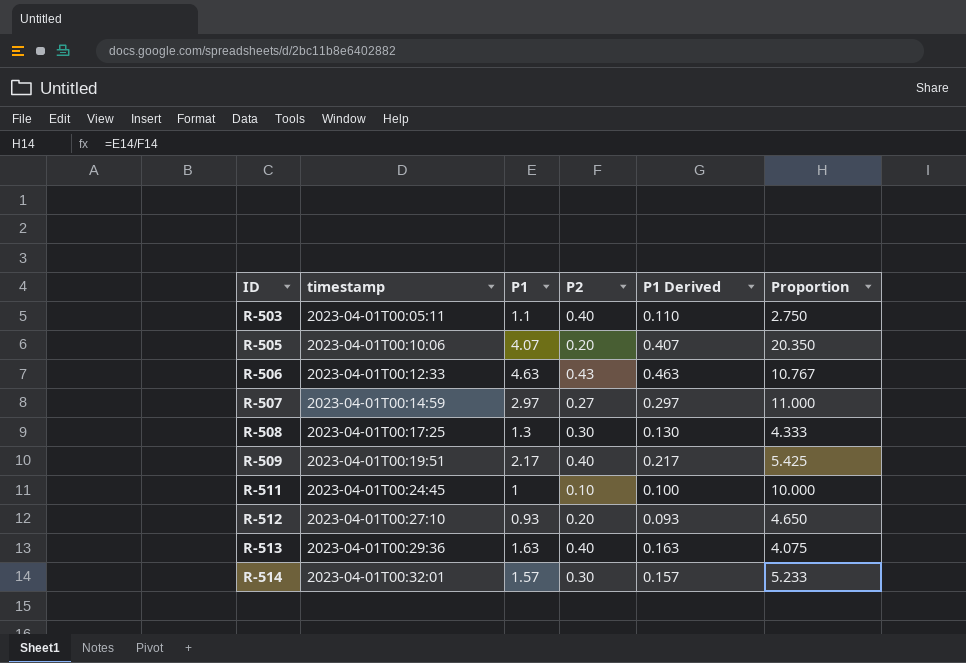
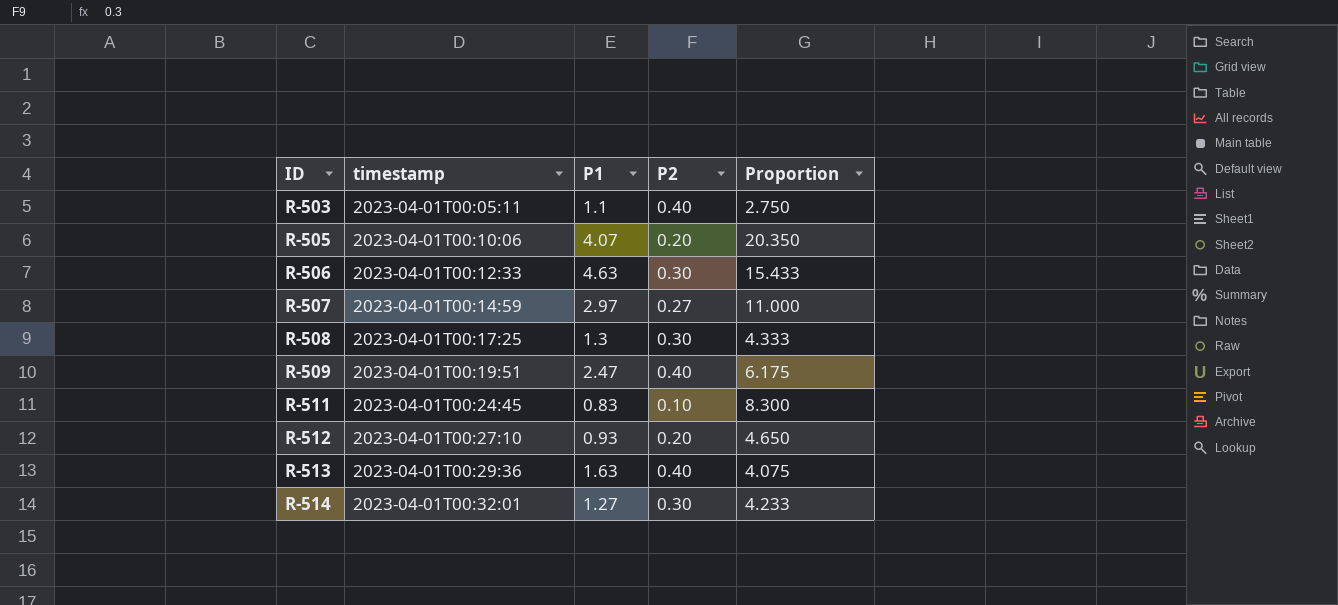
column P1 Derived | formula: [P1] * 0.1 -> none
R-506 | P2: 0.43 -> 0.30
R-506 | Proportion: 10.767 -> 15.433
R-509 | P1: 2.17 -> 2.47
R-509 | Proportion: 5.425 -> 6.175
R-511 | P1: 1 -> 0.83
R-511 | Proportion: 10.000 -> 8.300
R-514 | P1: 1.57 -> 1.27
R-514 | Proportion: 5.233 -> 4.233

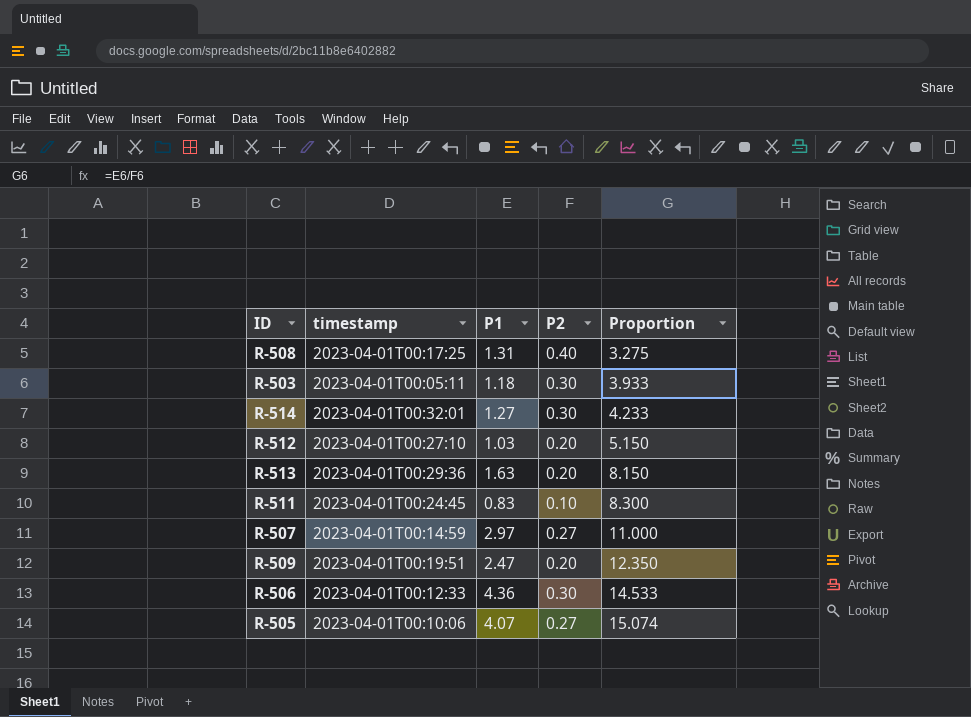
row order: ID ascending -> Proportion ascending
R-508 | P1: 1.3 -> 1.31
R-508 | P2: 0.30 -> 0.40
R-508 | Proportion: 4.333 -> 3.275
R-503 | P1: 1.1 -> 1.18
R-503 | P2: 0.40 -> 0.30
R-503 | Proportion: 2.750 -> 3.933
R-512 | P1: 0.93 -> 1.03
R-512 | Proportion: 4.650 -> 5.150
R-513 | P2: 0.40 -> 0.20
R-513 | Proportion: 4.075 -> 8.150
R-509 | P2: 0.40 -> 0.20
R-509 | Proportion: 6.175 -> 12.350
R-506 | P1: 4.63 -> 4.36
R-506 | Proportion: 15.433 -> 14.533
R-505 | P2: 0.20 -> 0.27
R-505 | Proportion: 20.350 -> 15.074

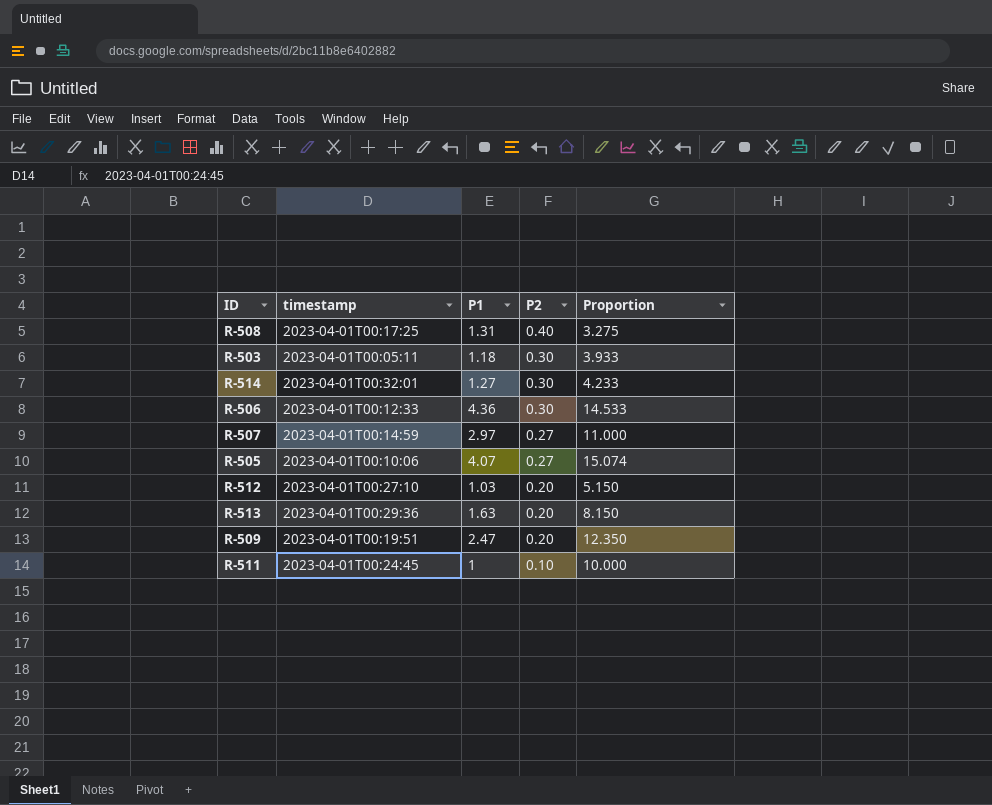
row order: Proportion ascending -> P2 descending
R-511 | P1: 0.83 -> 1
R-511 | Proportion: 8.300 -> 10.000

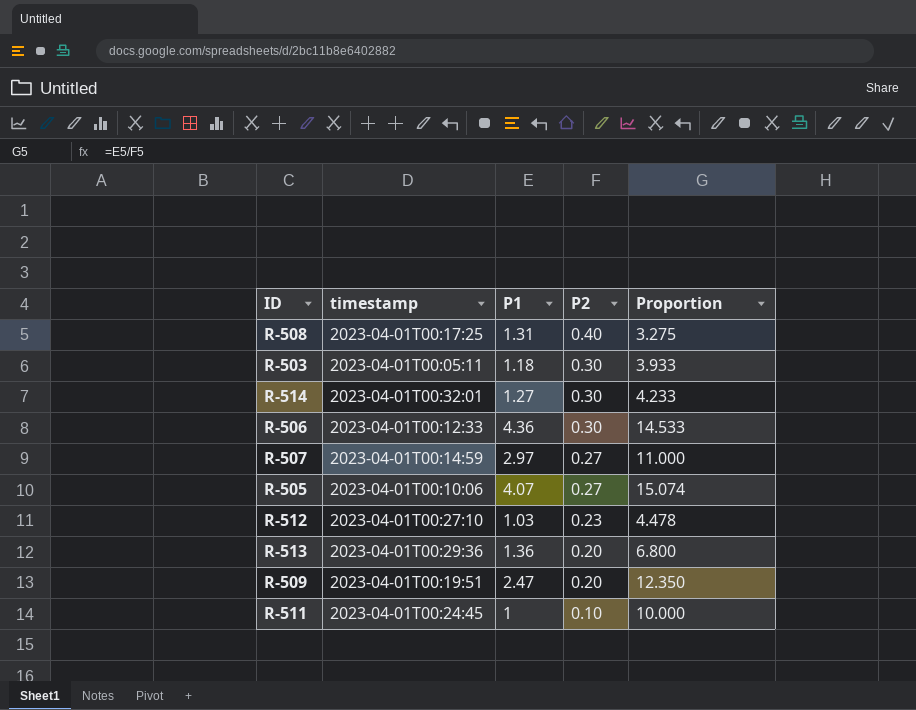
R-512 | P2: 0.20 -> 0.23
R-512 | Proportion: 5.150 -> 4.478
R-513 | P1: 1.63 -> 1.36
R-513 | Proportion: 8.150 -> 6.800

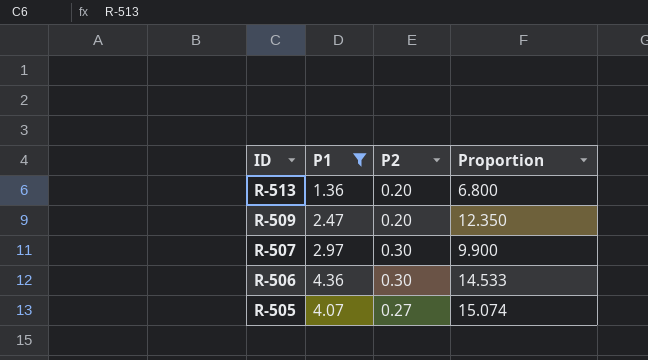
filter: none -> P1 >= 1.36
row order: P2 descending -> ID descending
column timestamp | position: 2 -> none
R-507 | P2: 0.27 -> 0.30
R-507 | Proportion: 11.000 -> 9.900

